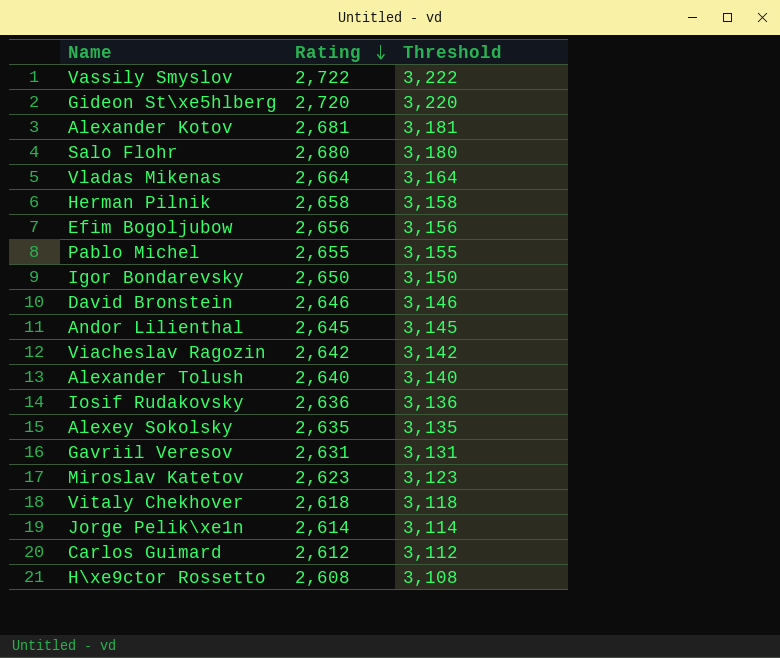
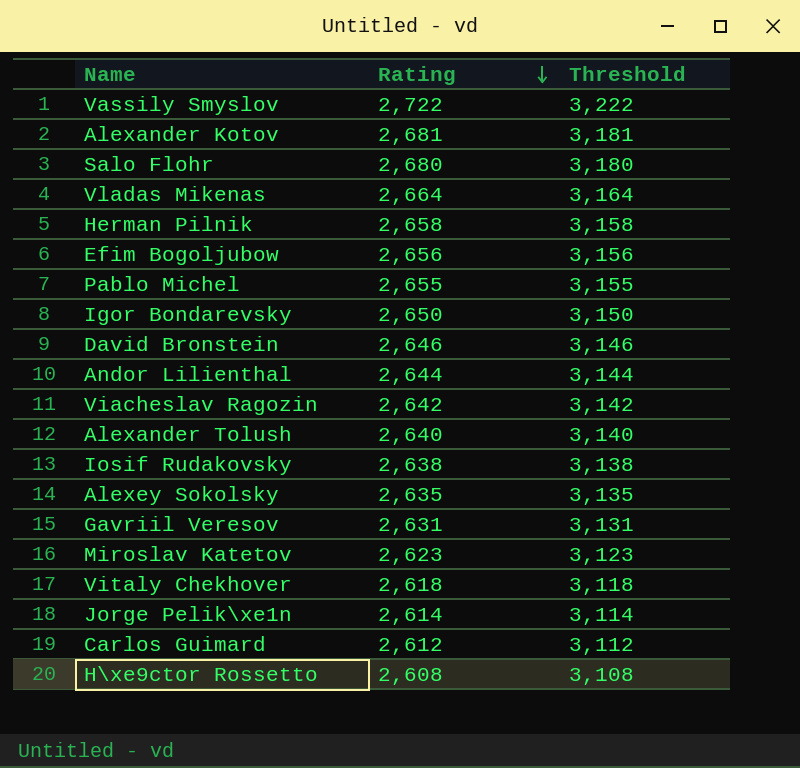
row Gideon St\xe5hlberg: 2,720 | 3,220 -> none
Andor Lilienthal | Rating: 2,645 -> 2,644
Andor Lilienthal | Threshold: 3,145 -> 3,144
Iosif Rudakovsky | Rating: 2,636 -> 2,638
Iosif Rudakovsky | Threshold: 3,136 -> 3,138

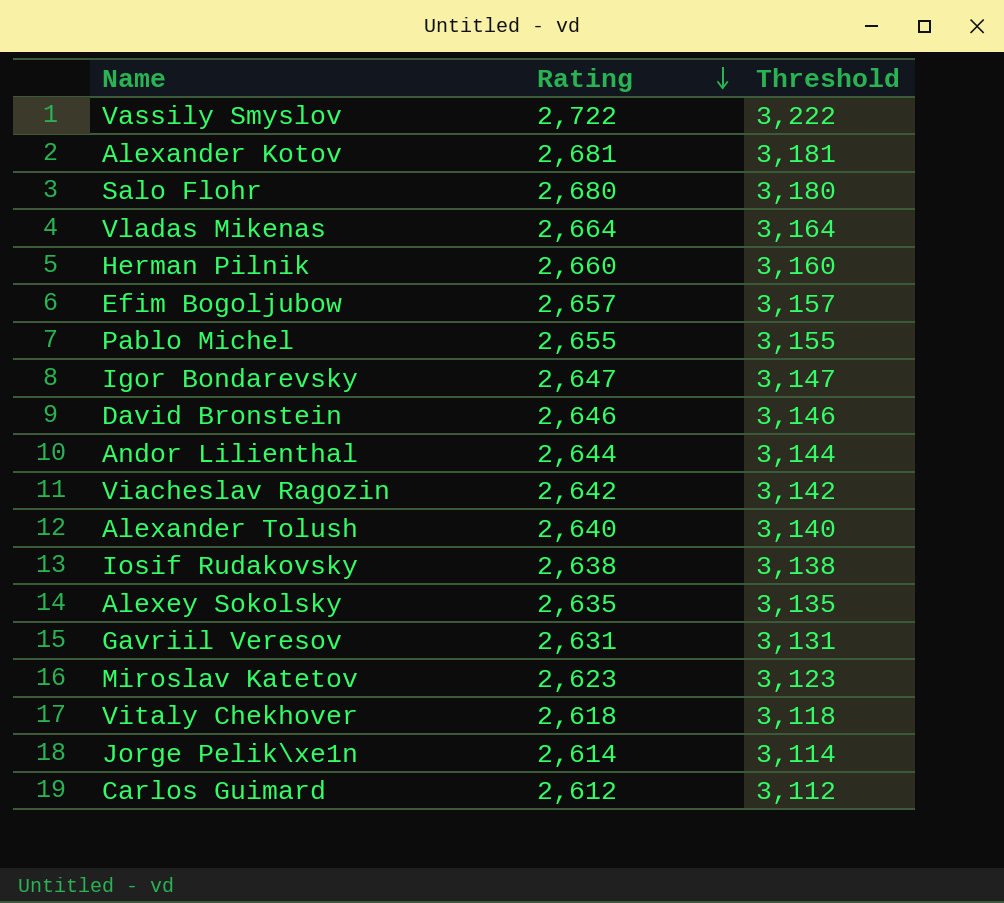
row H\xe9ctor Rossetto: 2,608 | 3,108 -> none
Herman Pilnik | Rating: 2,658 -> 2,660
Herman Pilnik | Threshold: 3,158 -> 3,160
Efim Bogoljubow | Rating: 2,656 -> 2,657
Efim Bogoljubow | Threshold: 3,156 -> 3,157
Igor Bondarevsky | Rating: 2,650 -> 2,647
Igor Bondarevsky | Threshold: 3,150 -> 3,147

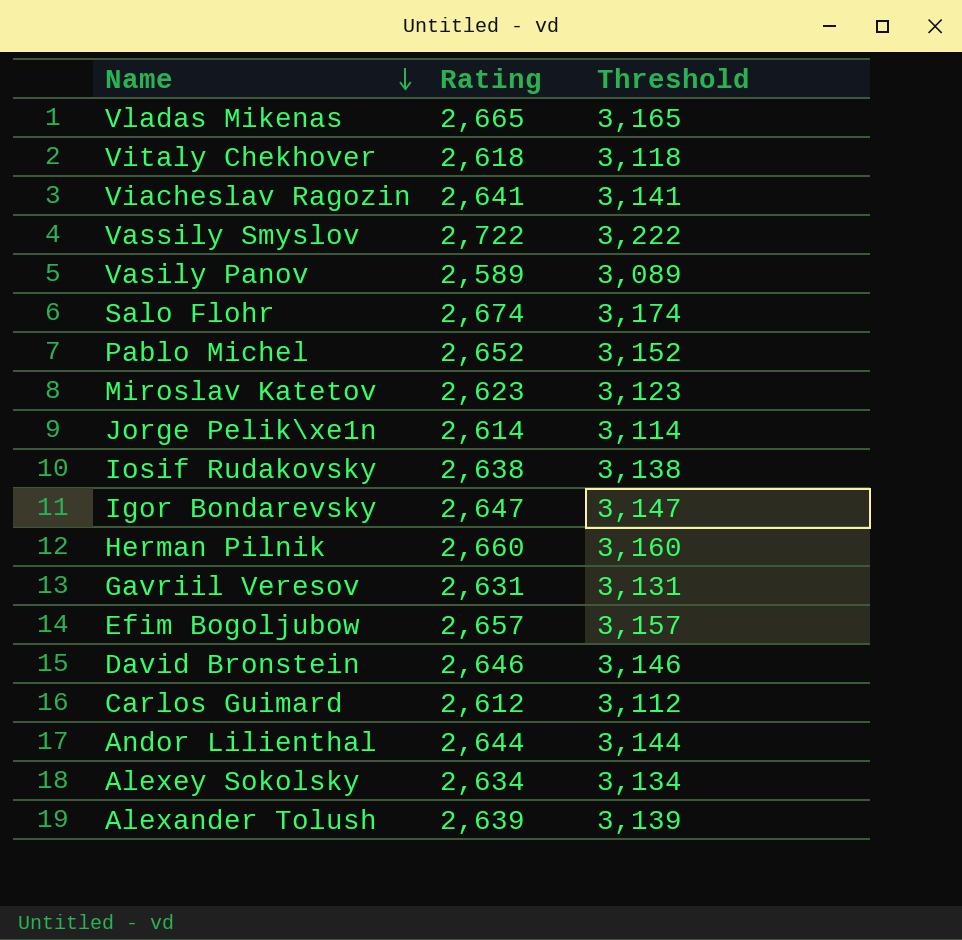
row order: Rating descending -> Name descending
row Alexander Kotov: 2,681 | 3,181 -> none
Vladas Mikenas | Rating: 2,664 -> 2,665
Vladas Mikenas | Threshold: 3,164 -> 3,165
Viacheslav Ragozin | Rating: 2,642 -> 2,641
Viacheslav Ragozin | Threshold: 3,142 -> 3,141
row Vasily Panov: none -> 2,589 | 3,089
Salo Flohr | Rating: 2,680 -> 2,674
Salo Flohr | Threshold: 3,180 -> 3,174
Pablo Michel | Rating: 2,655 -> 2,652
Pablo Michel | Threshold: 3,155 -> 3,152
Alexey Sokolsky | Rating: 2,635 -> 2,634
Alexey Sokolsky | Threshold: 3,135 -> 3,134
Alexander Tolush | Rating: 2,640 -> 2,639
Alexander Tolush | Threshold: 3,140 -> 3,139

